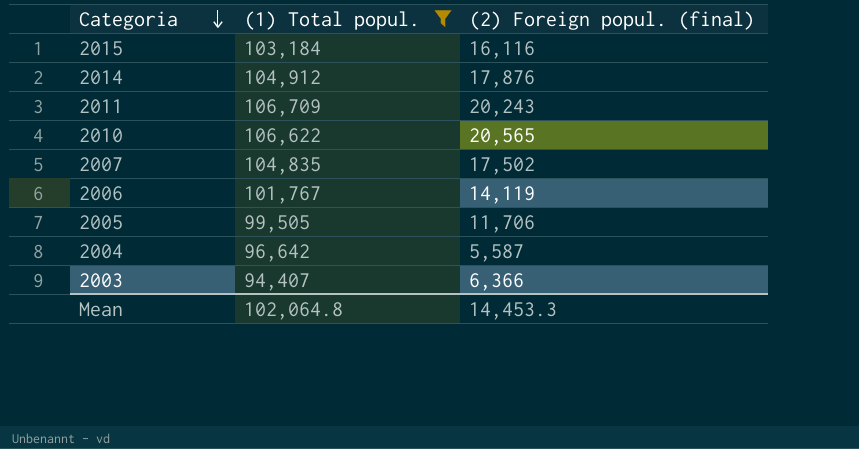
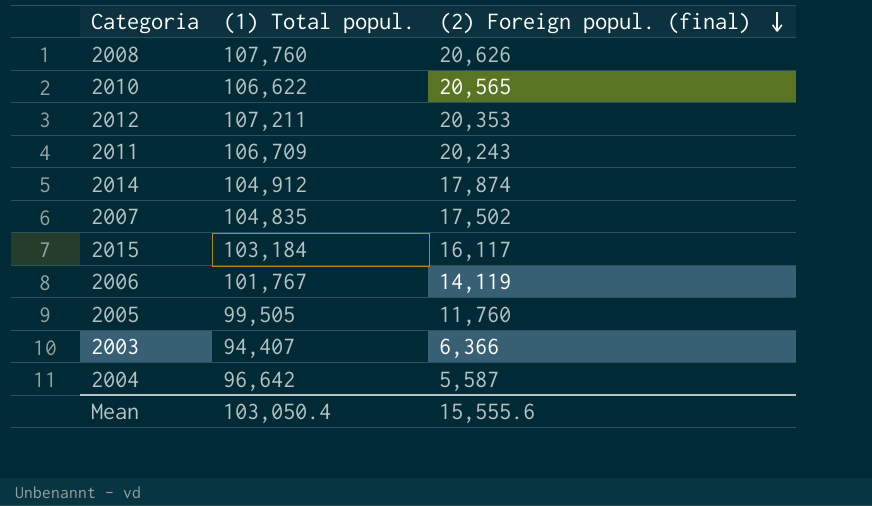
filter: (1) Total popul. <= 106,709 -> none
row order: Categoria descending -> (2) Foreign popul. (final) descending
2014 | (2) Foreign popul. (final): 17,876 -> 17,874
2015 | (2) Foreign popul. (final): 16,116 -> 16,117
2005 | (2) Foreign popul. (final): 11,706 -> 11,760
Mean | (1) Total popul.: 102,064.8 -> 103,050.4
Mean | (2) Foreign popul. (final): 14,453.3 -> 15,555.6

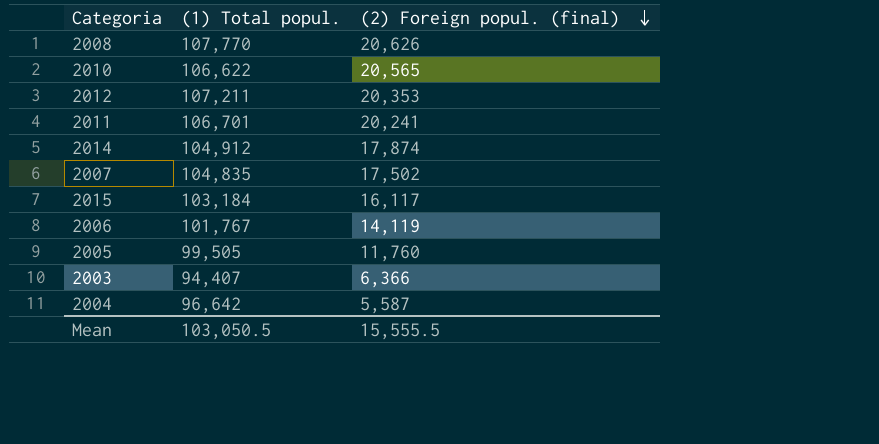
2008 | (1) Total popul.: 107,760 -> 107,770
2011 | (1) Total popul.: 106,709 -> 106,701
2011 | (2) Foreign popul. (final): 20,243 -> 20,241
Mean | (1) Total popul.: 103,050.4 -> 103,050.5
Mean | (2) Foreign popul. (final): 15,555.6 -> 15,555.5

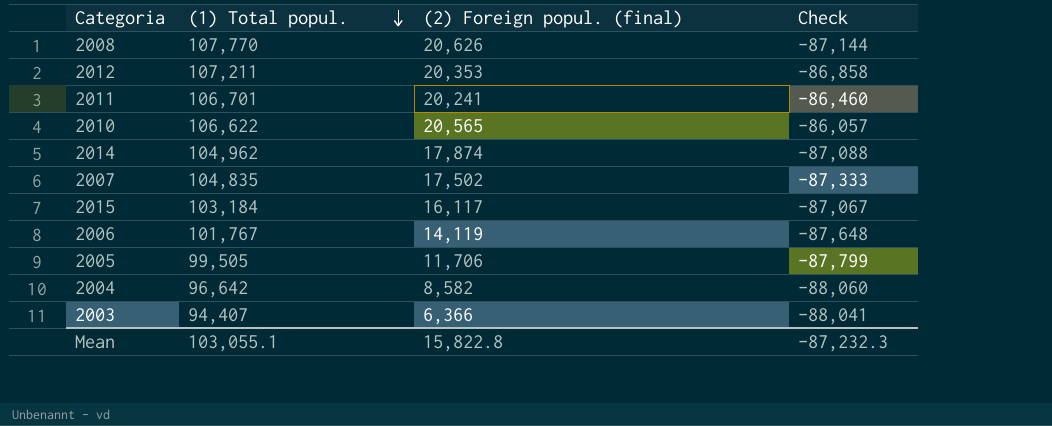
row order: (2) Foreign popul. (final) descending -> (1) Total popul. descending
column Check | formula: none -> [(2) Foreign popul. (final)] - [(1) Total popul.]
2014 | (1) Total popul.: 104,912 -> 104,962
2005 | (2) Foreign popul. (final): 11,760 -> 11,706
2004 | (2) Foreign popul. (final): 5,587 -> 8,582
Mean | (1) Total popul.: 103,050.5 -> 103,055.1
Mean | (2) Foreign popul. (final): 15,555.5 -> 15,822.8

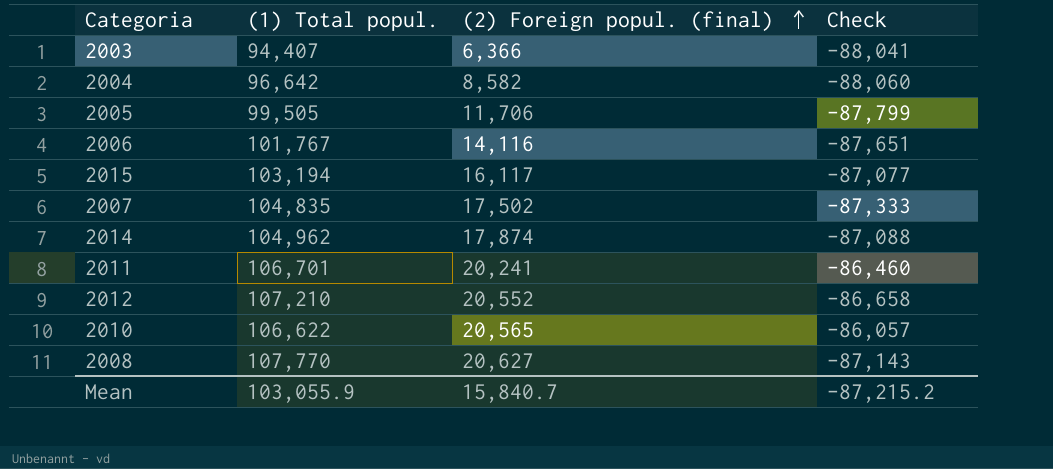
row order: (1) Total popul. descending -> (2) Foreign popul. (final) ascending
2006 | (2) Foreign popul. (final): 14,119 -> 14,116
2006 | Check: -87,648 -> -87,651
2015 | (1) Total popul.: 103,184 -> 103,194
2015 | Check: -87,067 -> -87,077
2012 | (1) Total popul.: 107,211 -> 107,210
2012 | (2) Foreign popul. (final): 20,353 -> 20,552
2012 | Check: -86,858 -> -86,658
2008 | (2) Foreign popul. (final): 20,626 -> 20,627
2008 | Check: -87,144 -> -87,143
Mean | (1) Total popul.: 103,055.1 -> 103,055.9
Mean | (2) Foreign popul. (final): 15,822.8 -> 15,840.7
Mean | Check: -87,232.3 -> -87,215.2

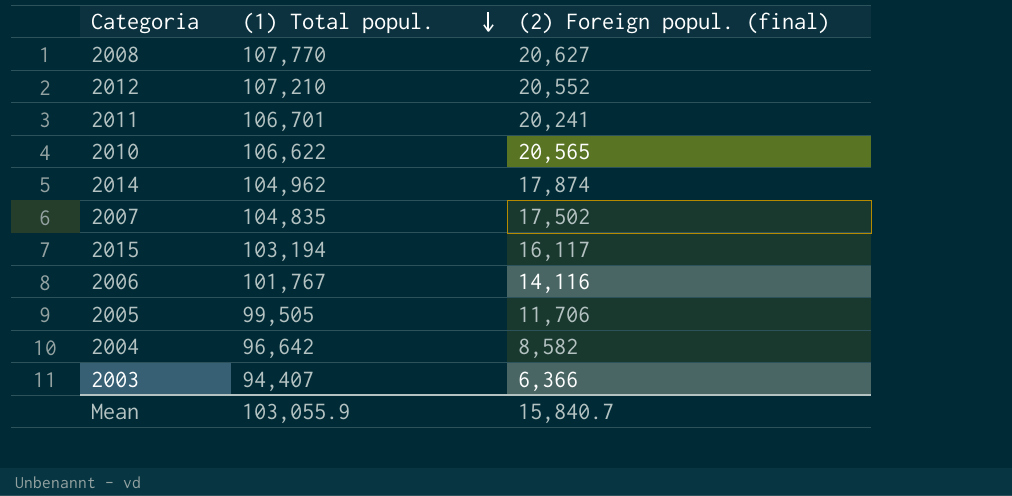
row order: (2) Foreign popul. (final) ascending -> (1) Total popul. descending
column Check | formula: [(2) Foreign popul. (final)] - [(1) Total popul.] -> none

